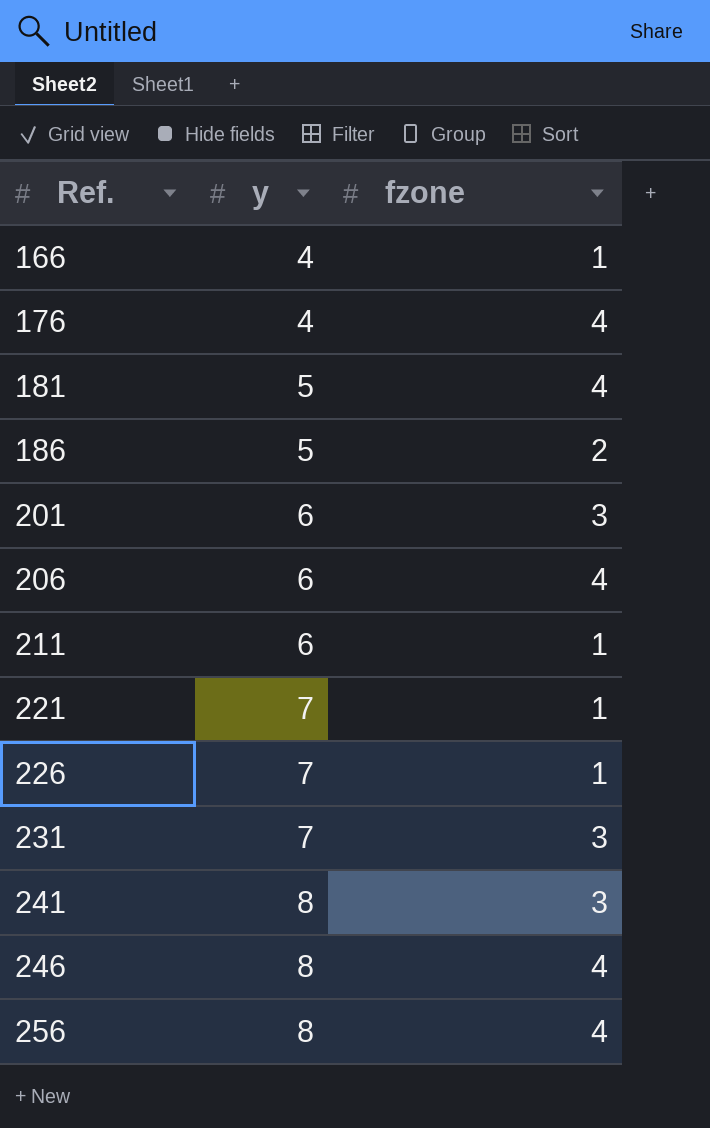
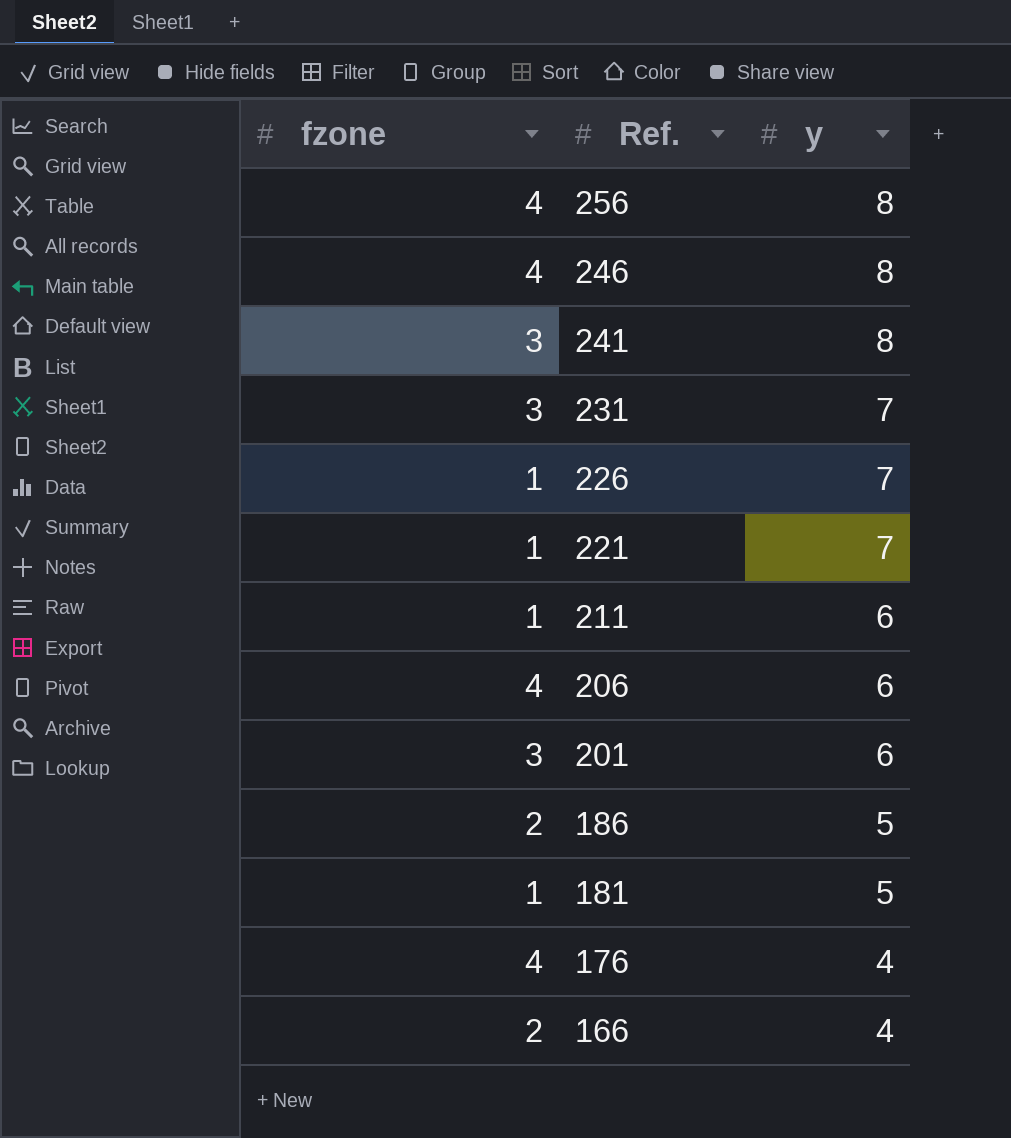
row order: Ref. ascending -> Ref. descending
column fzone | position: 3 -> 1
181 | fzone: 4 -> 1
166 | fzone: 1 -> 2

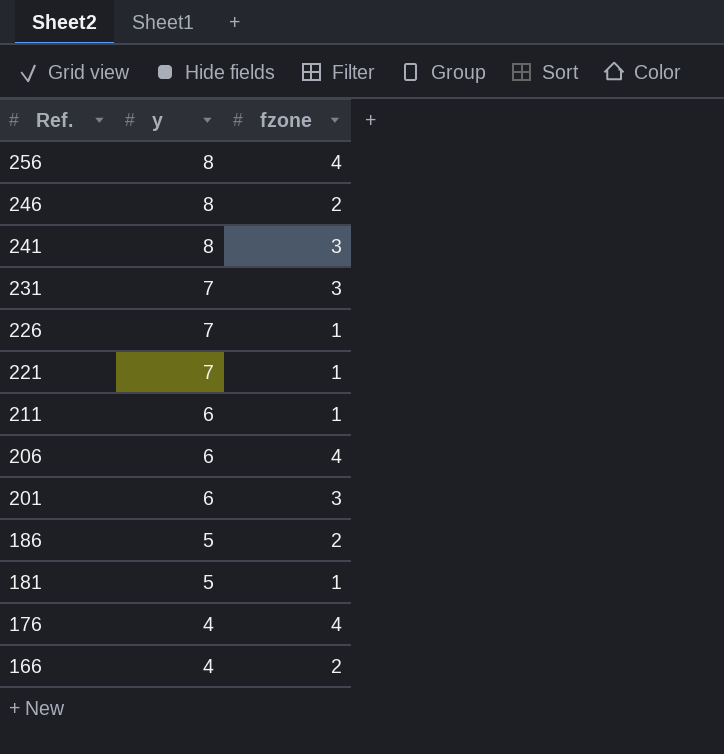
column fzone | position: 1 -> 3
246 | fzone: 4 -> 2

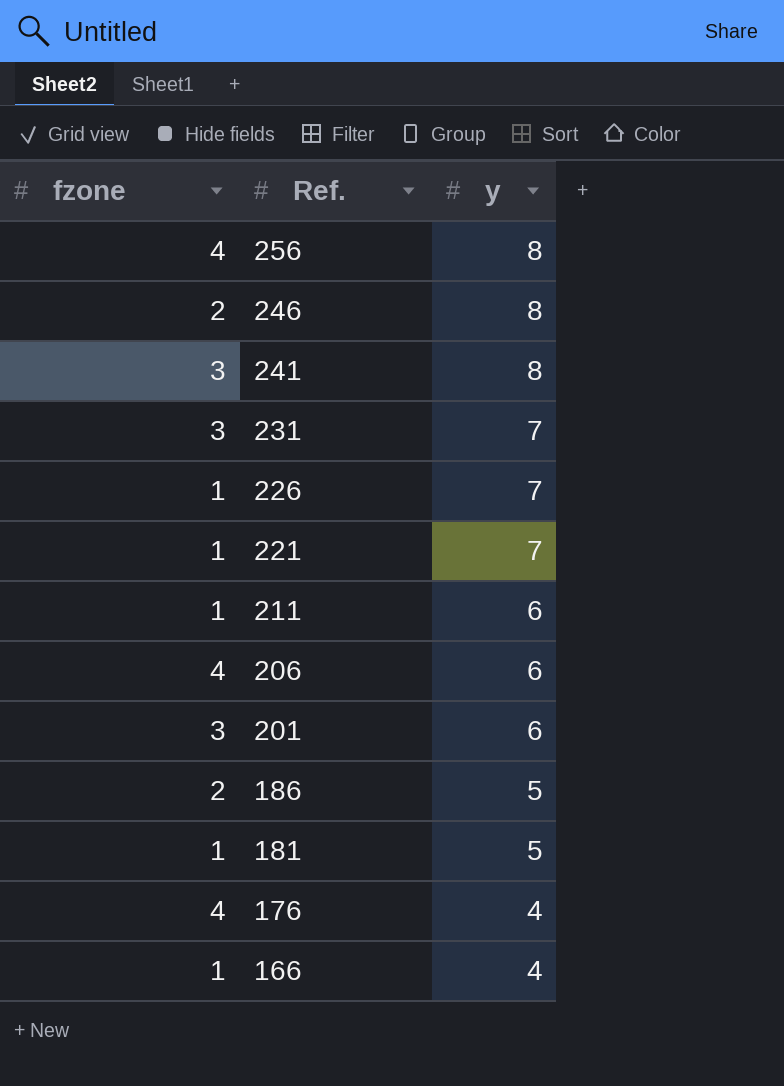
column fzone | position: 3 -> 1
166 | fzone: 2 -> 1

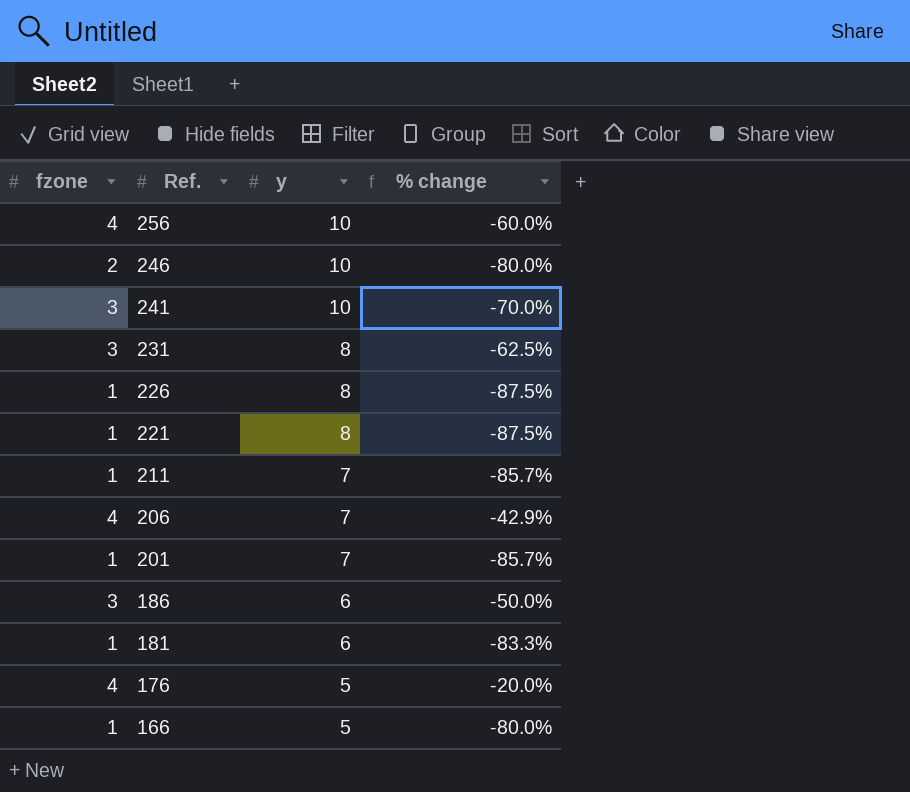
column % change | formula: none -> ([fzone] - [y]) / [y]
256 | y: 8 -> 10
246 | y: 8 -> 10
241 | y: 8 -> 10
231 | y: 7 -> 8
226 | y: 7 -> 8
221 | y: 7 -> 8
211 | y: 6 -> 7
206 | y: 6 -> 7
201 | fzone: 3 -> 1
201 | y: 6 -> 7
186 | fzone: 2 -> 3
186 | y: 5 -> 6
181 | y: 5 -> 6
176 | y: 4 -> 5
166 | y: 4 -> 5

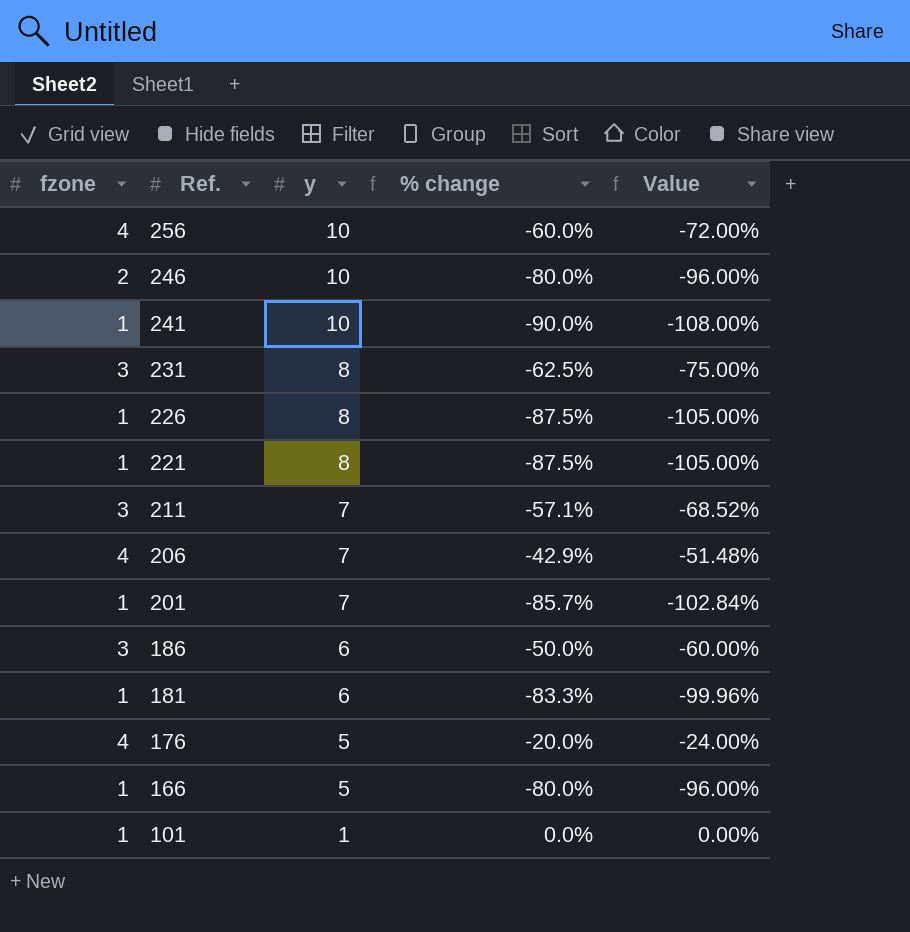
column Value | formula: none -> [% change] * 1.2
241 | fzone: 3 -> 1
241 | % change: -70.0% -> -90.0%
211 | fzone: 1 -> 3
211 | % change: -85.7% -> -57.1%
row 101: none -> 1 | 1 | 0.0% | 0.00%

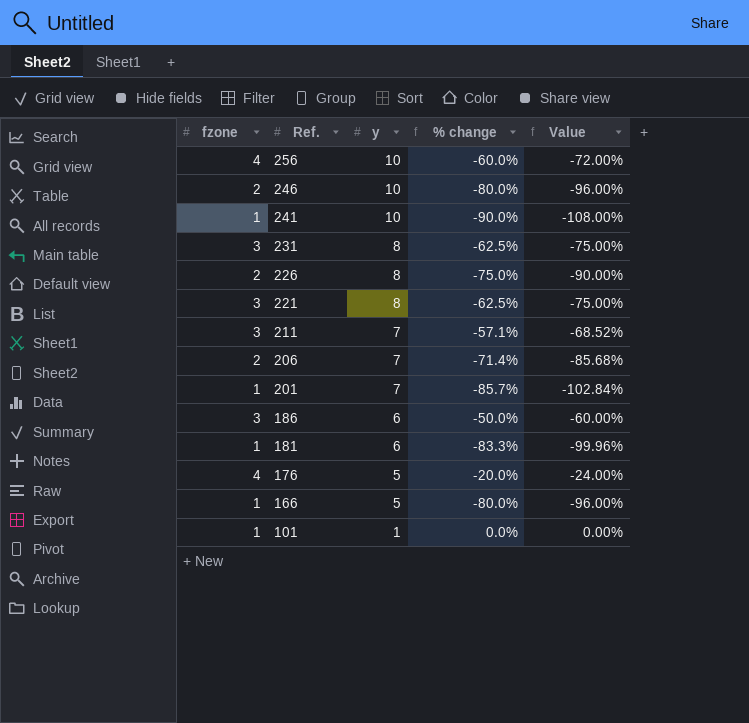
226 | fzone: 1 -> 2
226 | % change: -87.5% -> -75.0%
226 | Value: -105.00% -> -90.00%
221 | fzone: 1 -> 3
221 | % change: -87.5% -> -62.5%
221 | Value: -105.00% -> -75.00%
206 | fzone: 4 -> 2
206 | % change: -42.9% -> -71.4%
206 | Value: -51.48% -> -85.68%

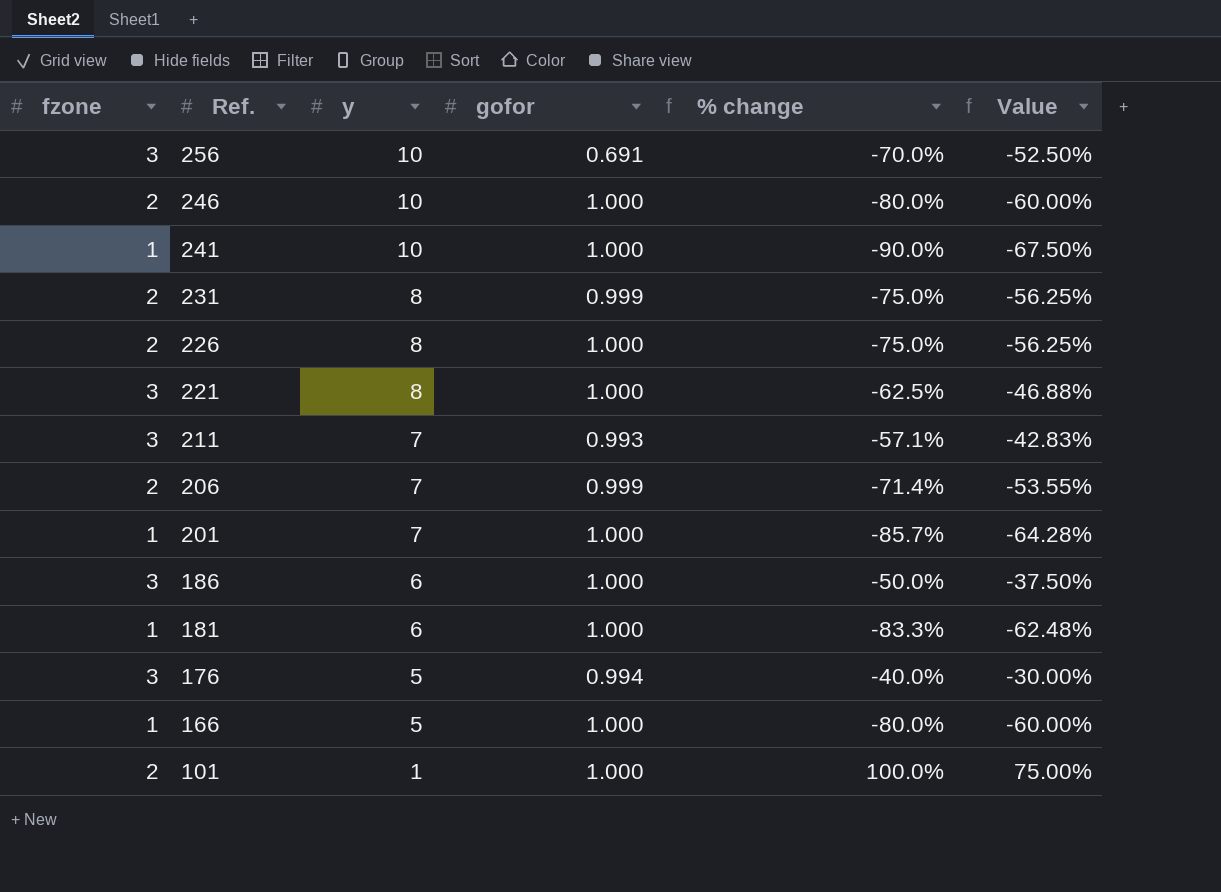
column gofor | position: none -> 4
column Value | formula: [% change] * 1.2 -> [% change] * 0.75
256 | fzone: 4 -> 3
256 | % change: -60.0% -> -70.0%
231 | fzone: 3 -> 2
231 | % change: -62.5% -> -75.0%
176 | fzone: 4 -> 3
176 | % change: -20.0% -> -40.0%
101 | fzone: 1 -> 2
101 | % change: 0.0% -> 100.0%

